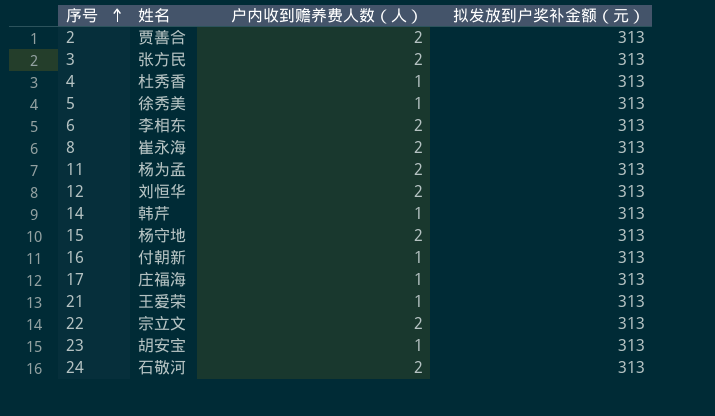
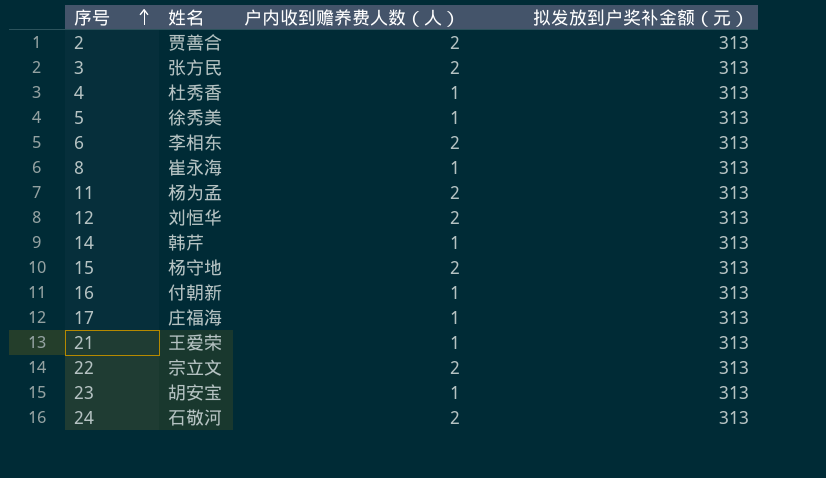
8 | 户内收到赡养费人数（人）: 2 -> 1

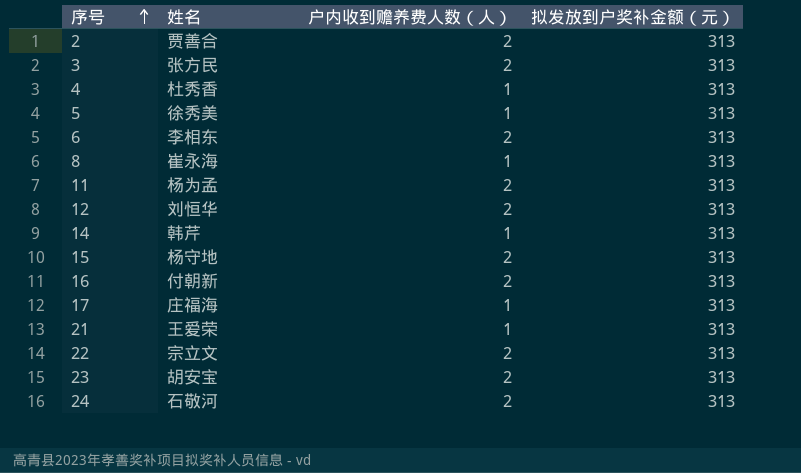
16 | 户内收到赡养费人数（人）: 1 -> 2
23 | 户内收到赡养费人数（人）: 1 -> 2

